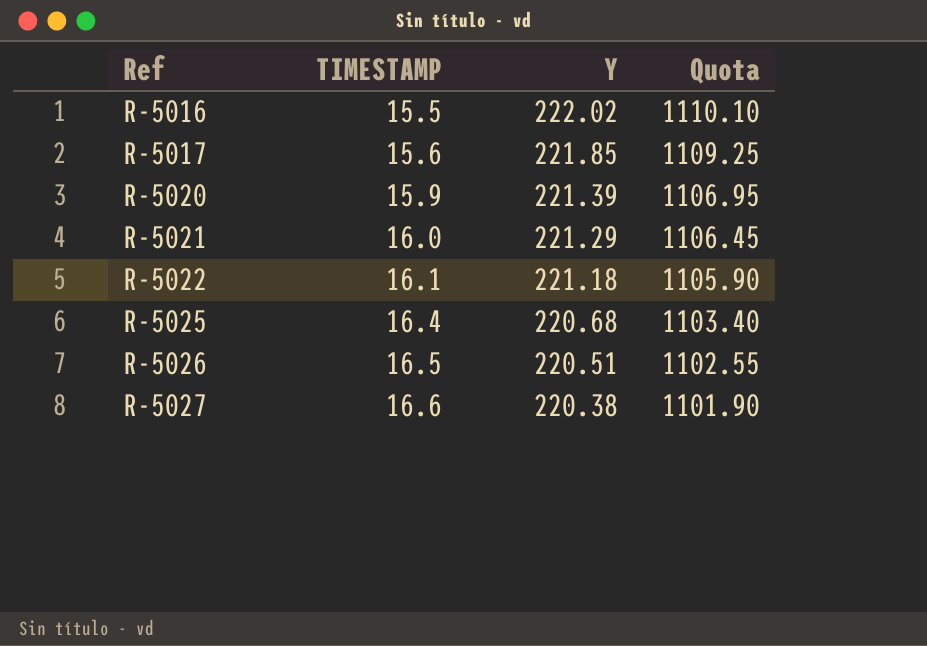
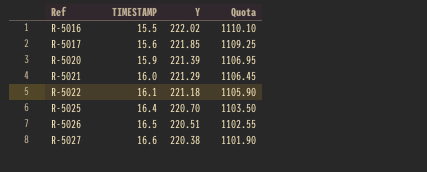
R-5025 | Y: 220.68 -> 220.70
R-5025 | Quota: 1103.40 -> 1103.50

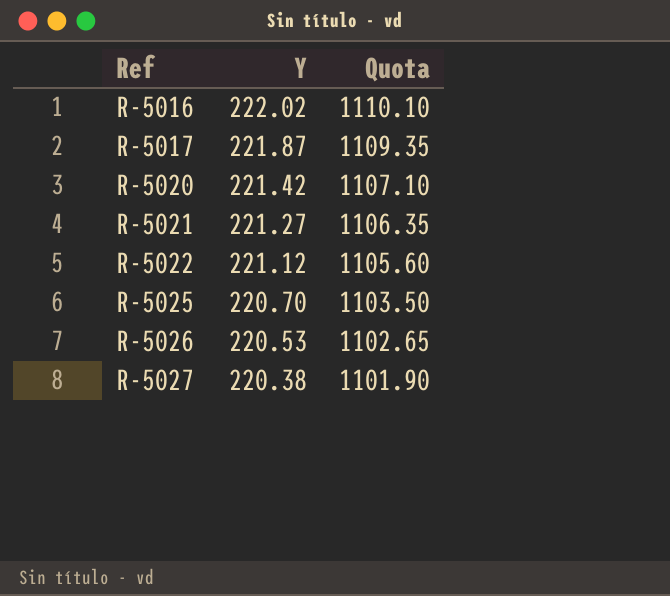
column TIMESTAMP | position: 2 -> none
R-5017 | Y: 221.85 -> 221.87
R-5017 | Quota: 1109.25 -> 1109.35
R-5020 | Y: 221.39 -> 221.42
R-5020 | Quota: 1106.95 -> 1107.10
R-5021 | Y: 221.29 -> 221.27
R-5021 | Quota: 1106.45 -> 1106.35
R-5022 | Y: 221.18 -> 221.12
R-5022 | Quota: 1105.90 -> 1105.60
R-5026 | Y: 220.51 -> 220.53
R-5026 | Quota: 1102.55 -> 1102.65

